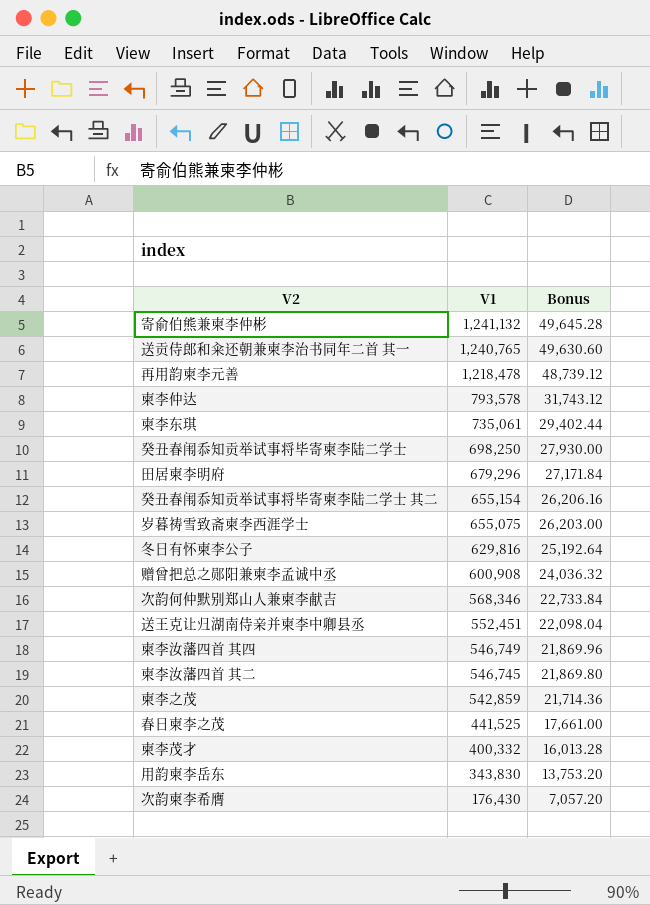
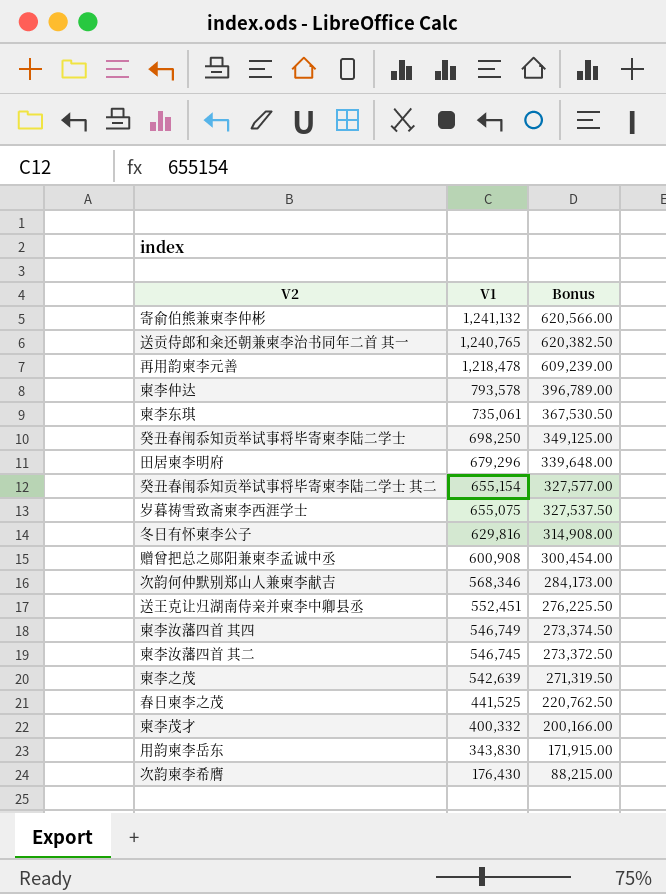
column Bonus | formula: [V1] * 0.04 -> [V1] * 0.5
柬李之茂 | V1: 542,859 -> 542,639

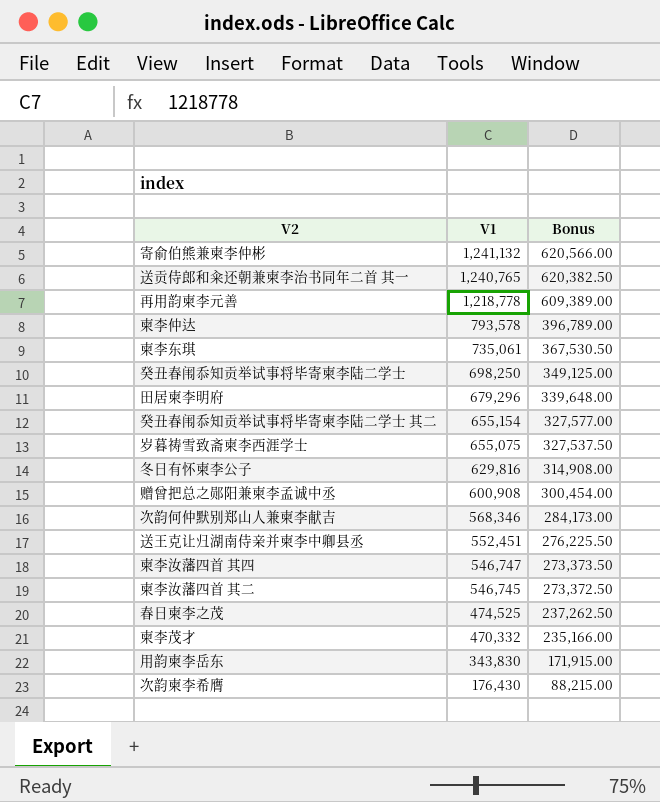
row 柬李之茂: 542,639 | 271,319.50 -> none
再用韵柬李元善 | V1: 1,218,478 -> 1,218,778
再用韵柬李元善 | Bonus: 609,239.00 -> 609,389.00
柬李汝藩四首 其四 | V1: 546,749 -> 546,747
柬李汝藩四首 其四 | Bonus: 273,374.50 -> 273,373.50
春日柬李之茂 | V1: 441,525 -> 474,525
春日柬李之茂 | Bonus: 220,762.50 -> 237,262.50
柬李茂才 | V1: 400,332 -> 470,332
柬李茂才 | Bonus: 200,166.00 -> 235,166.00

